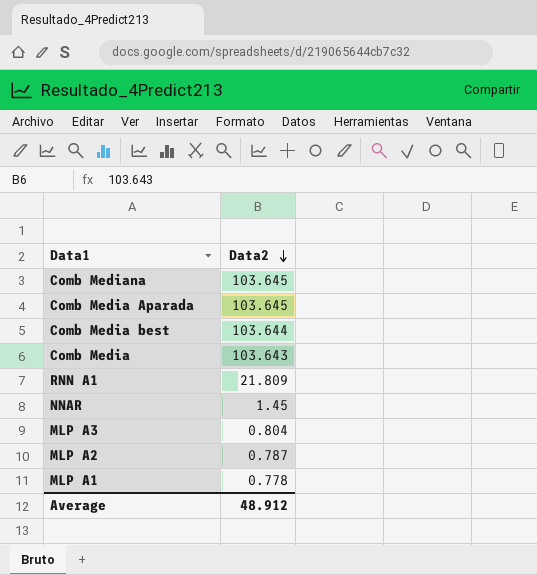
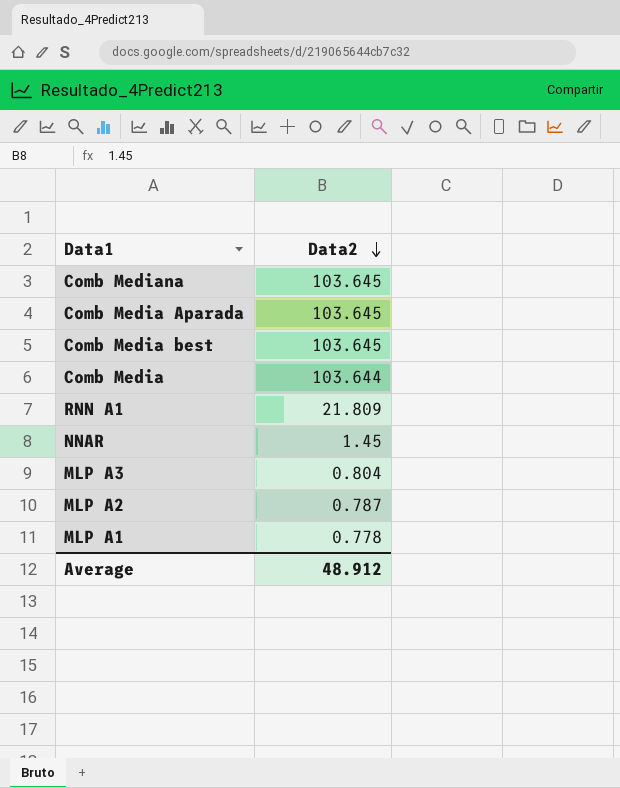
Comb Media best | Data2: 103.644 -> 103.645
Comb Media | Data2: 103.643 -> 103.644

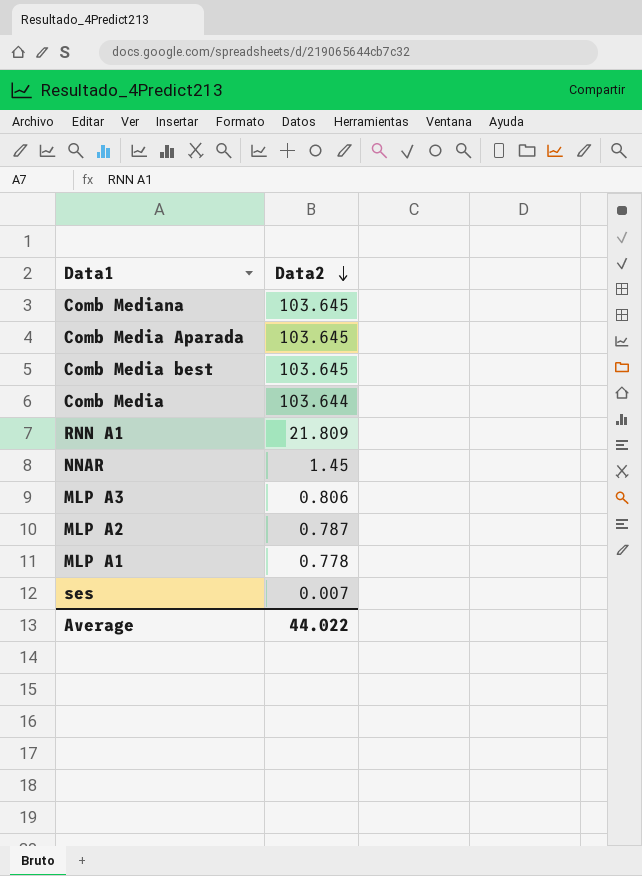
MLP A3 | Data2: 0.804 -> 0.806
row ses: none -> 0.007
Average | Data2: 48.912 -> 44.022

